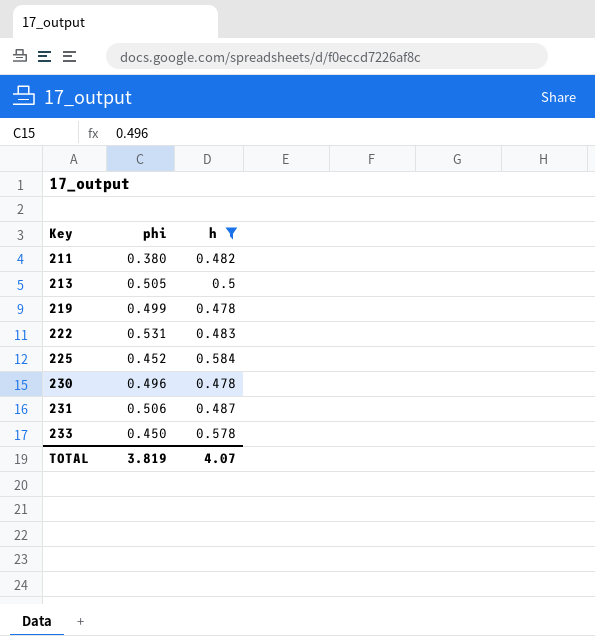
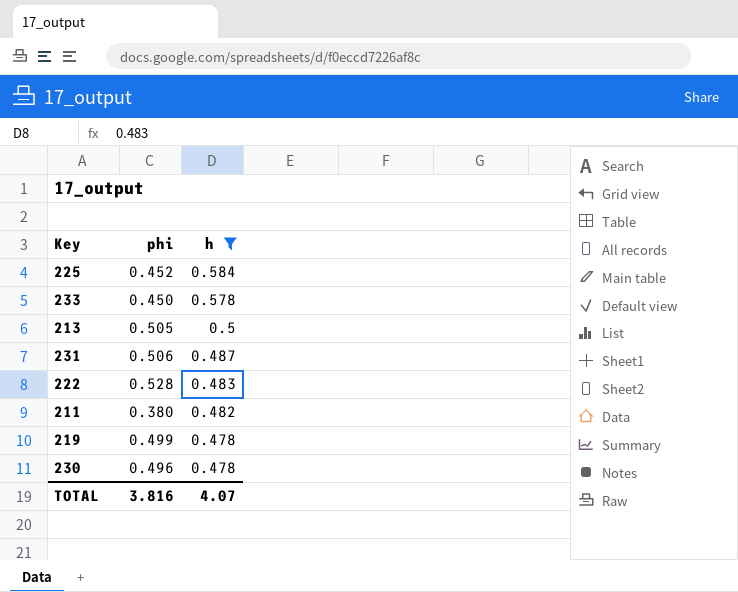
row order: Key ascending -> h descending
222 | phi: 0.531 -> 0.528
TOTAL | phi: 3.819 -> 3.816

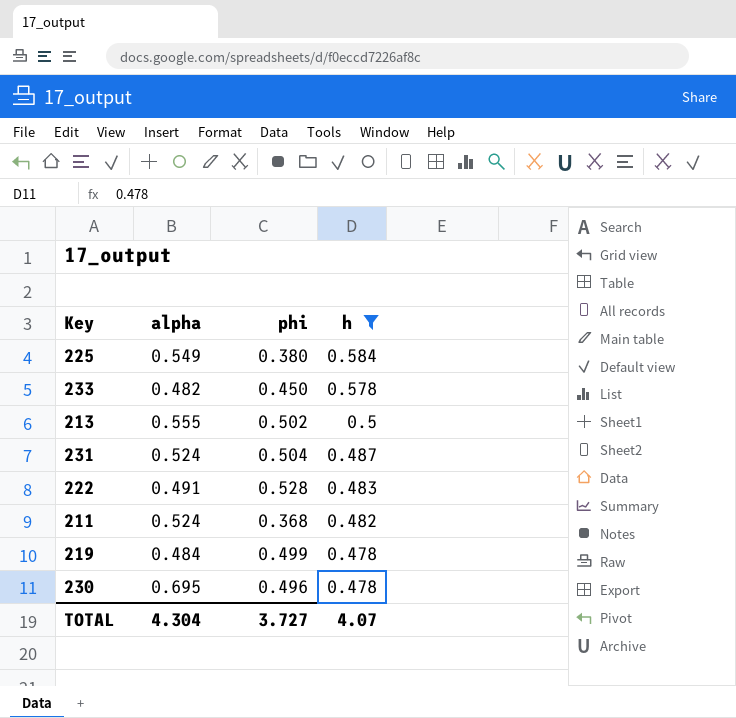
column alpha | position: none -> 2
225 | phi: 0.452 -> 0.380
213 | phi: 0.505 -> 0.502
231 | phi: 0.506 -> 0.504
211 | phi: 0.380 -> 0.368
TOTAL | phi: 3.816 -> 3.727

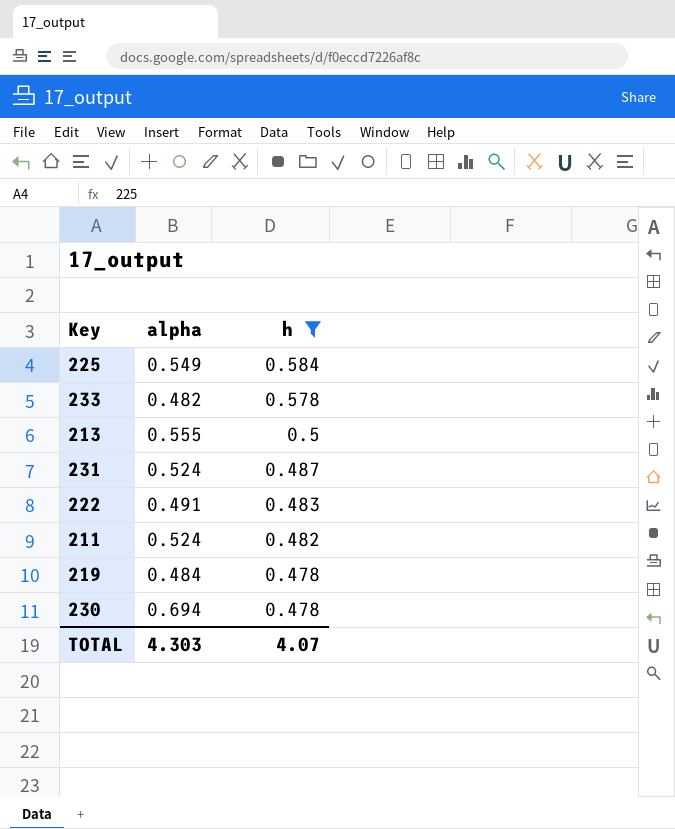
column phi | position: 3 -> none
230 | alpha: 0.695 -> 0.694
TOTAL | alpha: 4.304 -> 4.303

